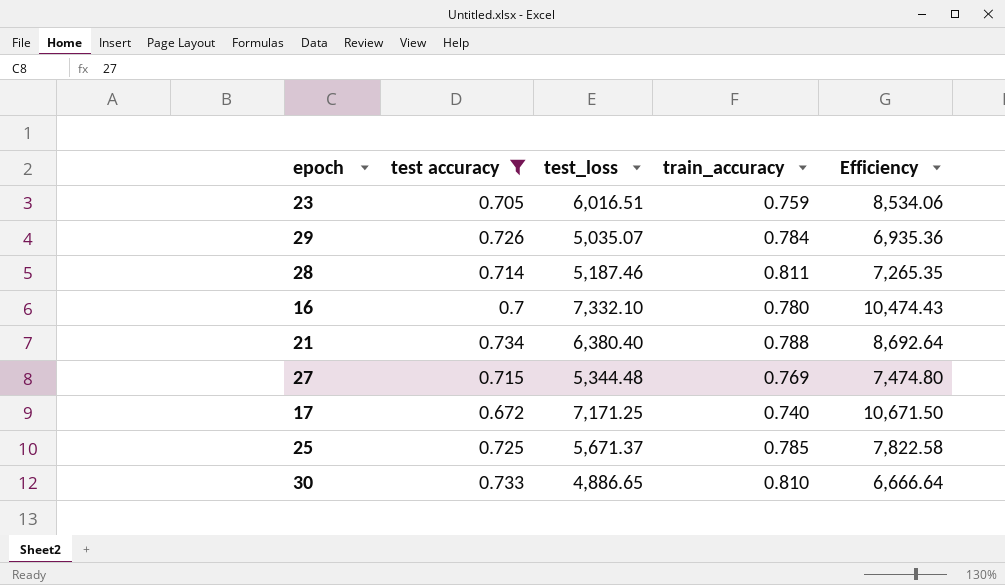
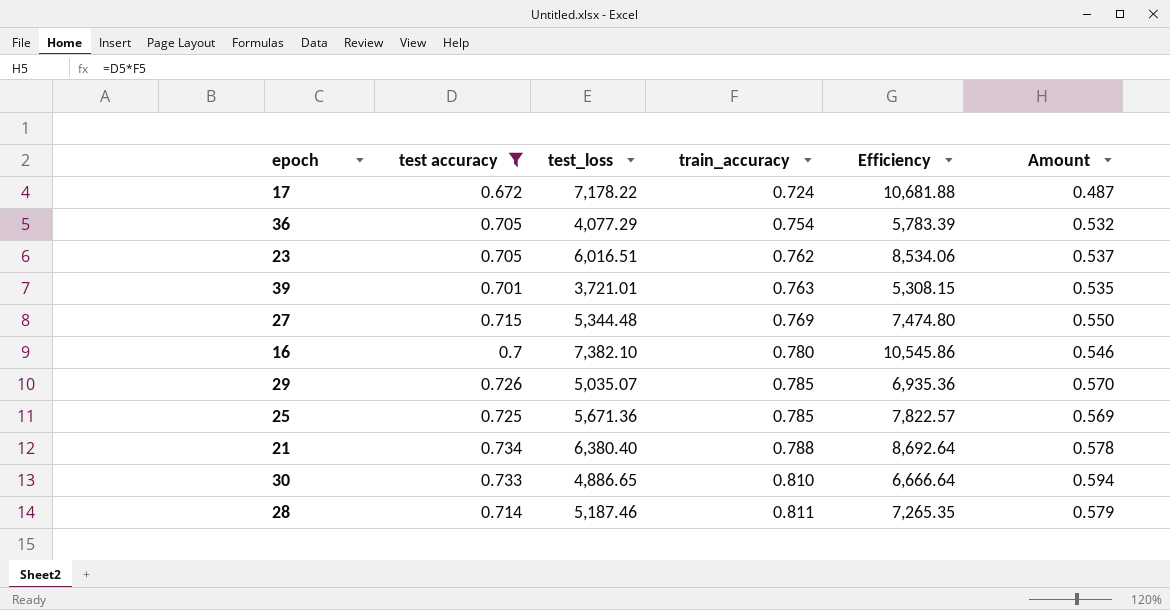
row order: none -> train_accuracy ascending
column Amount | formula: none -> [test accuracy] * [train_accuracy]
17 | test_loss: 7,171.25 -> 7,178.22
17 | train_accuracy: 0.740 -> 0.724
17 | Efficiency: 10,671.50 -> 10,681.88
row 36: none -> 0.705 | 4,077.29 | 0.754 | 5,783.39 | 0.532
23 | train_accuracy: 0.759 -> 0.762
row 39: none -> 0.701 | 3,721.01 | 0.763 | 5,308.15 | 0.535
16 | test_loss: 7,332.10 -> 7,382.10
16 | Efficiency: 10,474.43 -> 10,545.86
29 | train_accuracy: 0.784 -> 0.785
25 | test_loss: 5,671.37 -> 5,671.36
25 | Efficiency: 7,822.58 -> 7,822.57

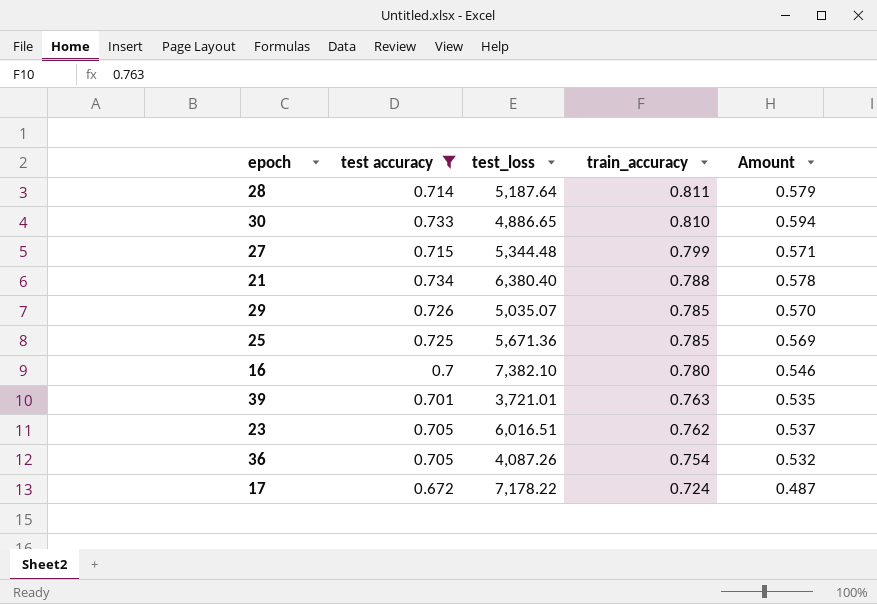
row order: train_accuracy ascending -> train_accuracy descending
column Efficiency | formula: [test_loss] / [test accuracy] -> none
28 | test_loss: 5,187.46 -> 5,187.64
27 | train_accuracy: 0.769 -> 0.799
27 | Amount: 0.550 -> 0.571
36 | test_loss: 4,077.29 -> 4,087.26

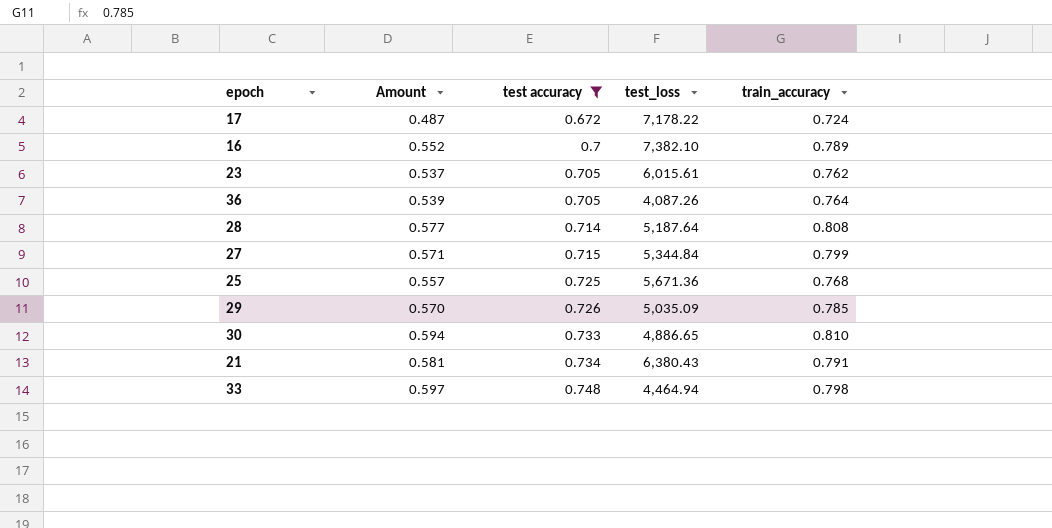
row order: train_accuracy descending -> test accuracy ascending
column Amount | position: 5 -> 2
row 39: 0.701 | 3,721.01 | 0.763 | 0.535 -> none
16 | Amount: 0.546 -> 0.552
16 | train_accuracy: 0.780 -> 0.789
23 | test_loss: 6,016.51 -> 6,015.61
36 | Amount: 0.532 -> 0.539
36 | train_accuracy: 0.754 -> 0.764
28 | Amount: 0.579 -> 0.577
28 | train_accuracy: 0.811 -> 0.808
27 | test_loss: 5,344.48 -> 5,344.84
25 | Amount: 0.569 -> 0.557
25 | train_accuracy: 0.785 -> 0.768
29 | test_loss: 5,035.07 -> 5,035.09
21 | Amount: 0.578 -> 0.581
21 | test_loss: 6,380.40 -> 6,380.43
21 | train_accuracy: 0.788 -> 0.791
row 33: none -> 0.597 | 0.748 | 4,464.94 | 0.798

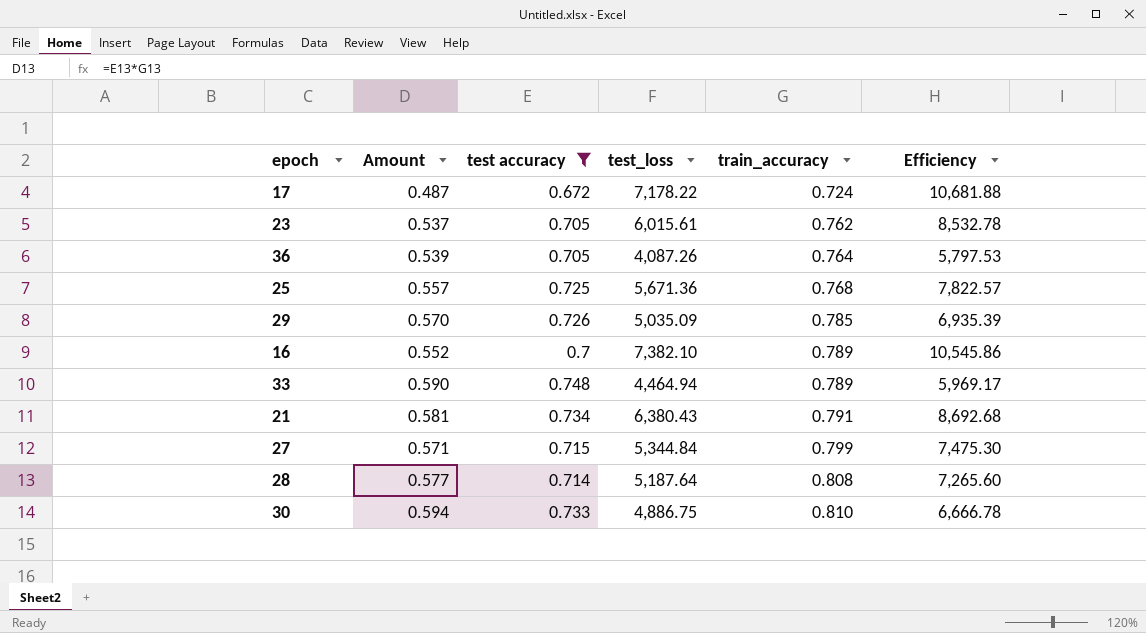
row order: test accuracy ascending -> train_accuracy ascending
column Efficiency | formula: none -> [test_loss] / [test accuracy]
33 | Amount: 0.597 -> 0.590
33 | train_accuracy: 0.798 -> 0.789
30 | test_loss: 4,886.65 -> 4,886.75

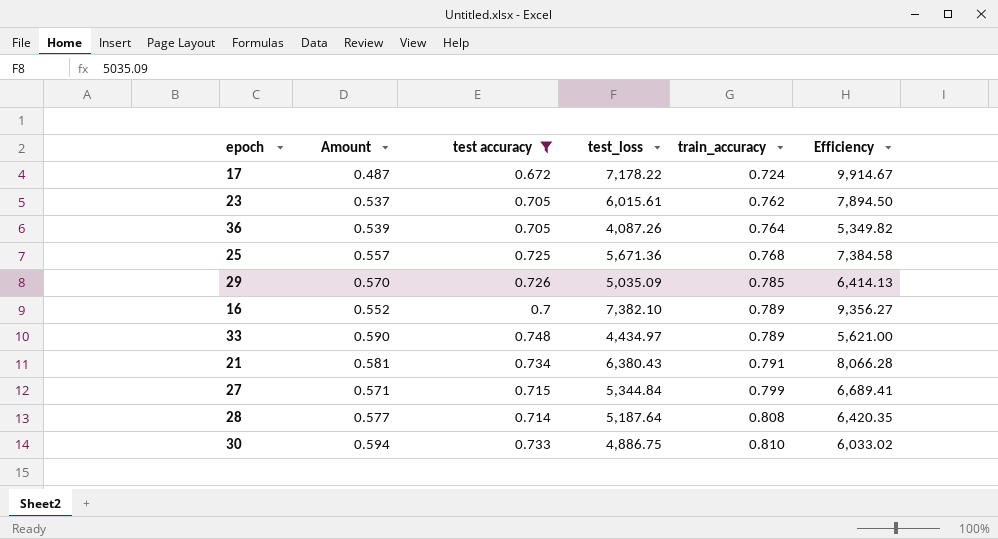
column Efficiency | formula: [test_loss] / [test accuracy] -> [test_loss] / [train_accuracy]
33 | test_loss: 4,464.94 -> 4,434.97

